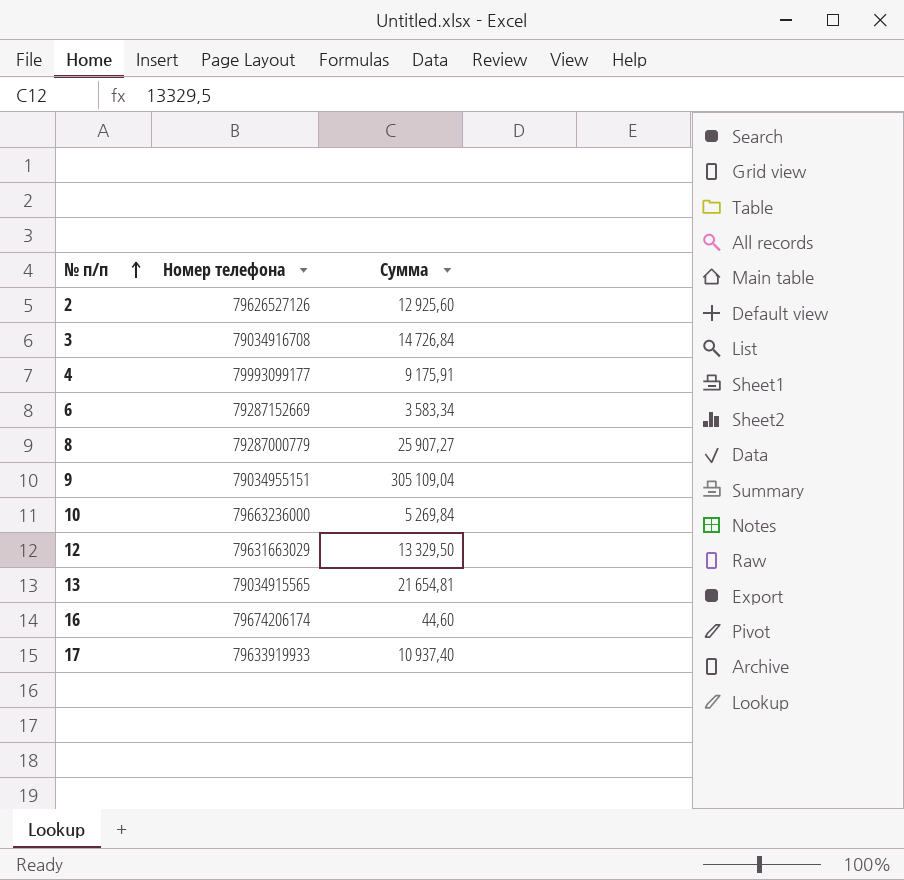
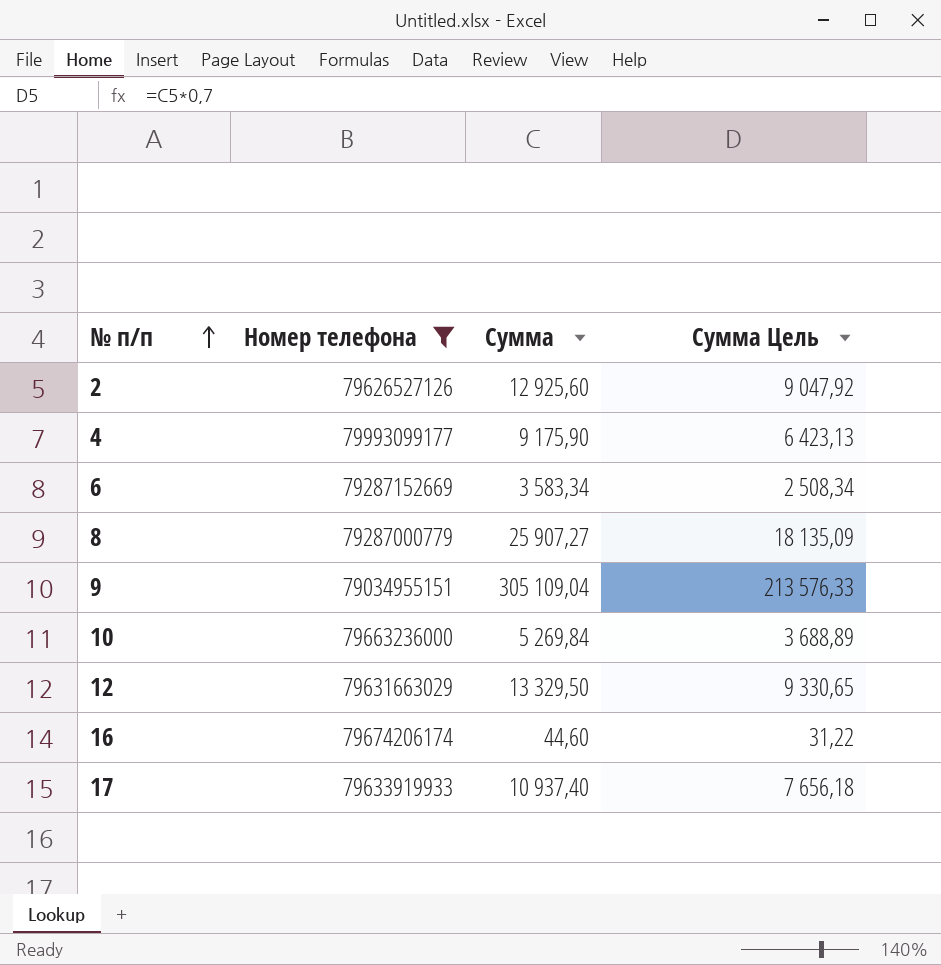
filter: none -> Номер телефона >= 79034955151
column Сумма Цель | formula: none -> [Сумма] * 0,7
4 | Сумма: 9 175,91 -> 9 175,90

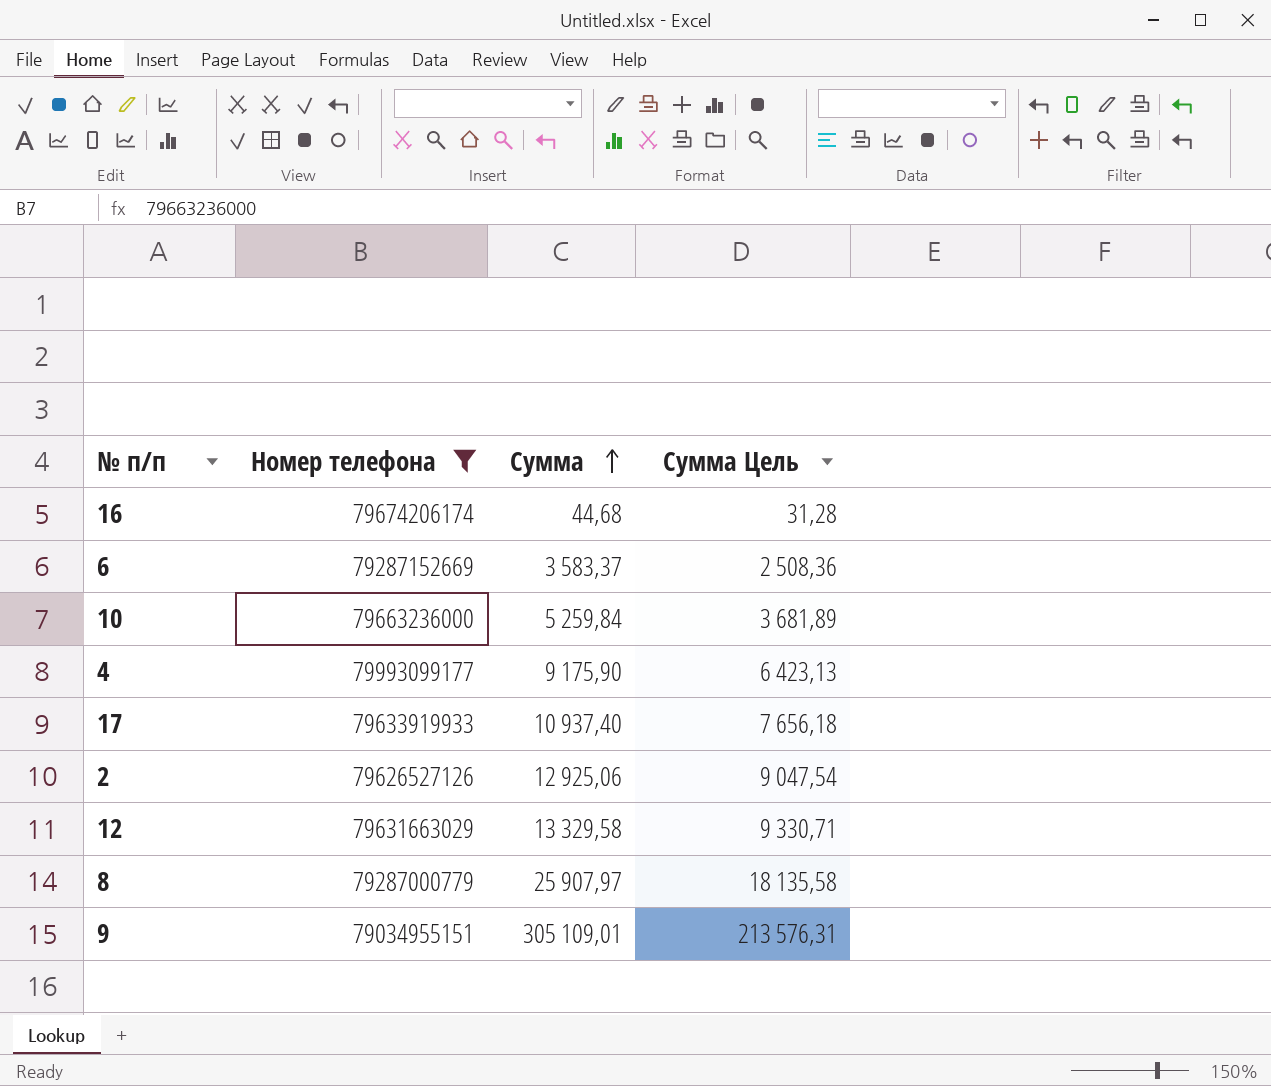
row order: № п/п ascending -> Сумма ascending
16 | Сумма: 44,60 -> 44,68
16 | Сумма Цель: 31,22 -> 31,28
6 | Сумма: 3 583,34 -> 3 583,37
6 | Сумма Цель: 2 508,34 -> 2 508,36
10 | Сумма: 5 269,84 -> 5 259,84
10 | Сумма Цель: 3 688,89 -> 3 681,89
2 | Сумма: 12 925,60 -> 12 925,06
2 | Сумма Цель: 9 047,92 -> 9 047,54
12 | Сумма: 13 329,50 -> 13 329,58
12 | Сумма Цель: 9 330,65 -> 9 330,71
8 | Сумма: 25 907,27 -> 25 907,97
8 | Сумма Цель: 18 135,09 -> 18 135,58
9 | Сумма: 305 109,04 -> 305 109,01
9 | Сумма Цель: 213 576,33 -> 213 576,31

